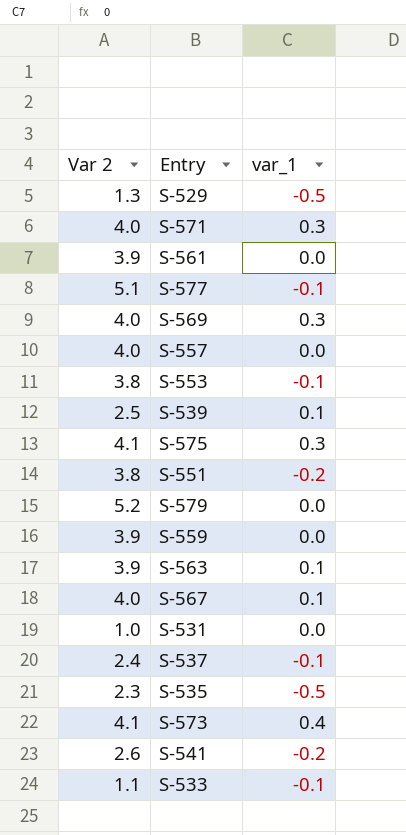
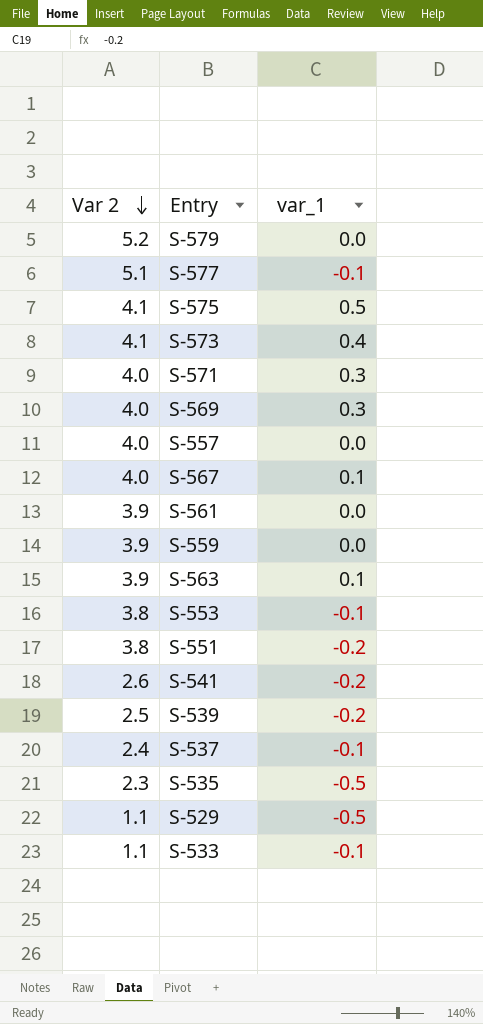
row order: none -> Var 2 descending
row S-531: 1.0 | 0.0 -> none
S-575 | var_1: 0.3 -> 0.5
S-539 | var_1: 0.1 -> -0.2
S-529 | Var 2: 1.3 -> 1.1

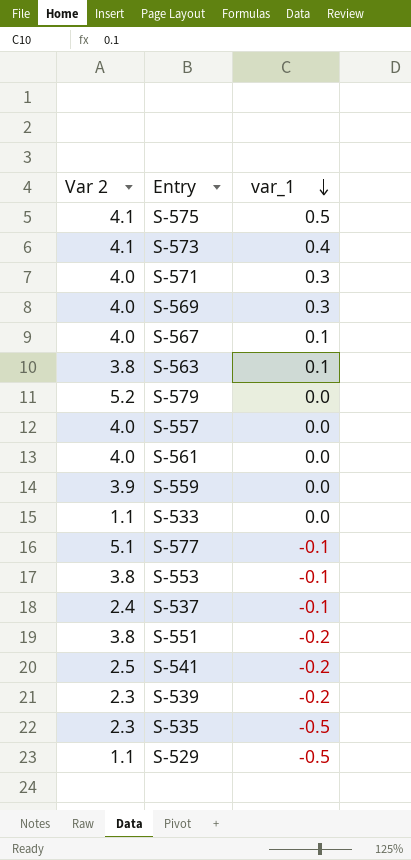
row order: Var 2 descending -> var_1 descending
S-563 | Var 2: 3.9 -> 3.8
S-561 | Var 2: 3.9 -> 4.0
S-533 | var_1: -0.1 -> 0.0
S-541 | Var 2: 2.6 -> 2.5
S-539 | Var 2: 2.5 -> 2.3

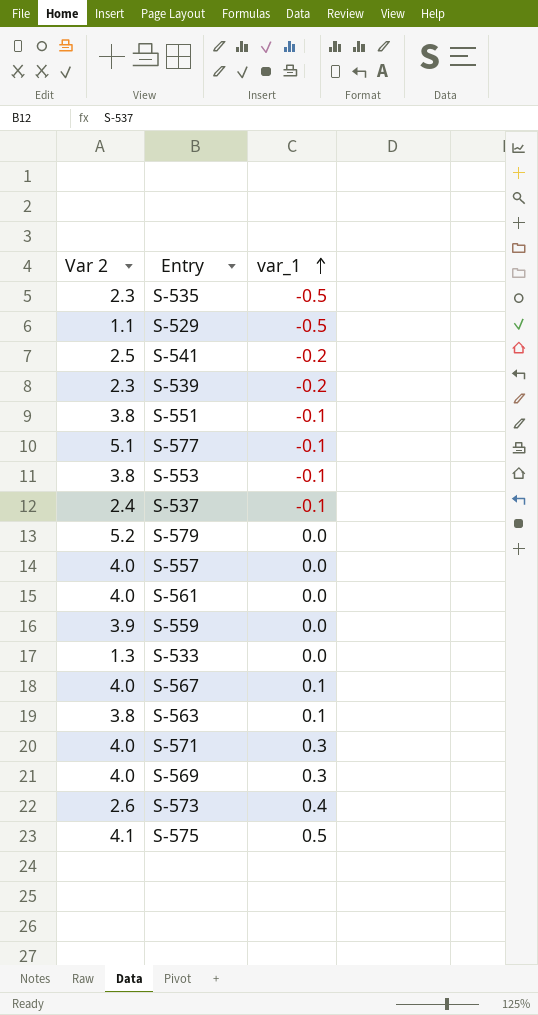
row order: var_1 descending -> var_1 ascending
S-551 | var_1: -0.2 -> -0.1
S-533 | Var 2: 1.1 -> 1.3
S-573 | Var 2: 4.1 -> 2.6

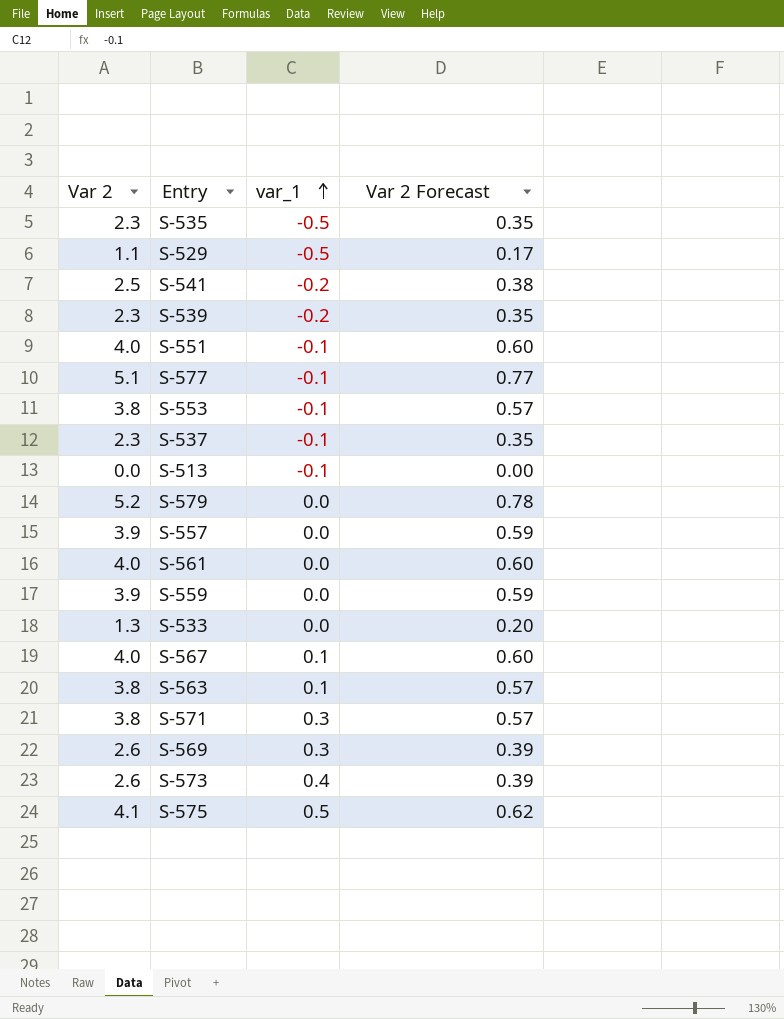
column Var 2 Forecast | formula: none -> [Var 2] * 0.15
S-551 | Var 2: 3.8 -> 4.0
S-537 | Var 2: 2.4 -> 2.3
row S-513: none -> 0.0 | -0.1 | 0.00
S-557 | Var 2: 4.0 -> 3.9
S-571 | Var 2: 4.0 -> 3.8
S-569 | Var 2: 4.0 -> 2.6

